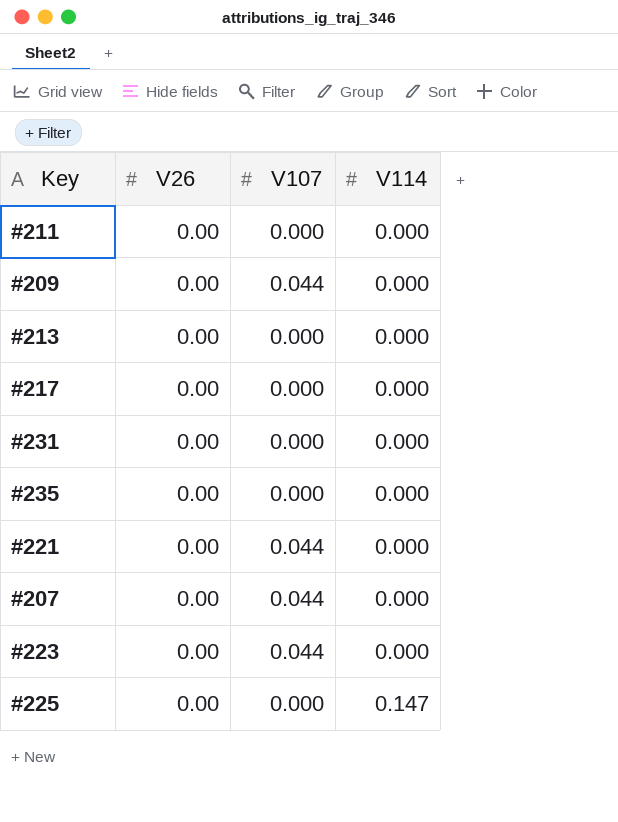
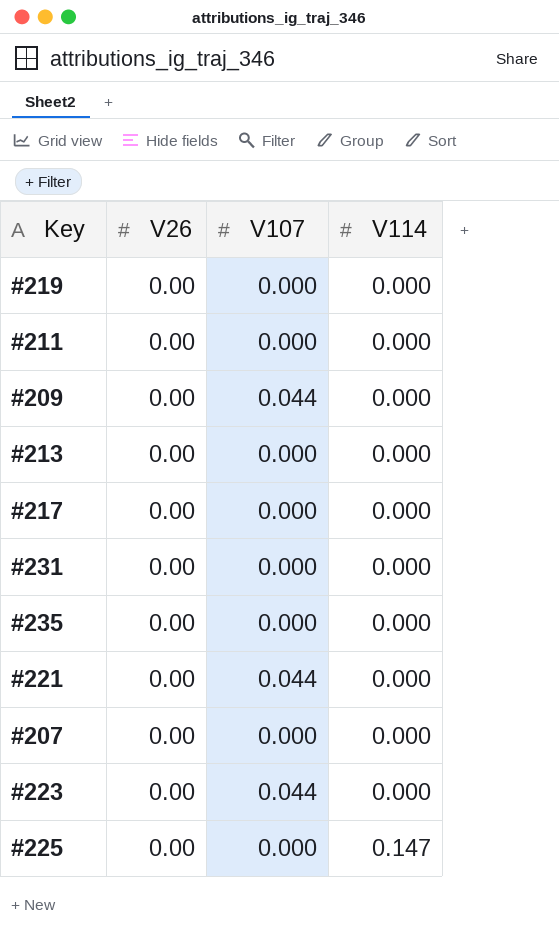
row #219: none -> 0.00 | 0.000 | 0.000
#207 | V107: 0.044 -> 0.000

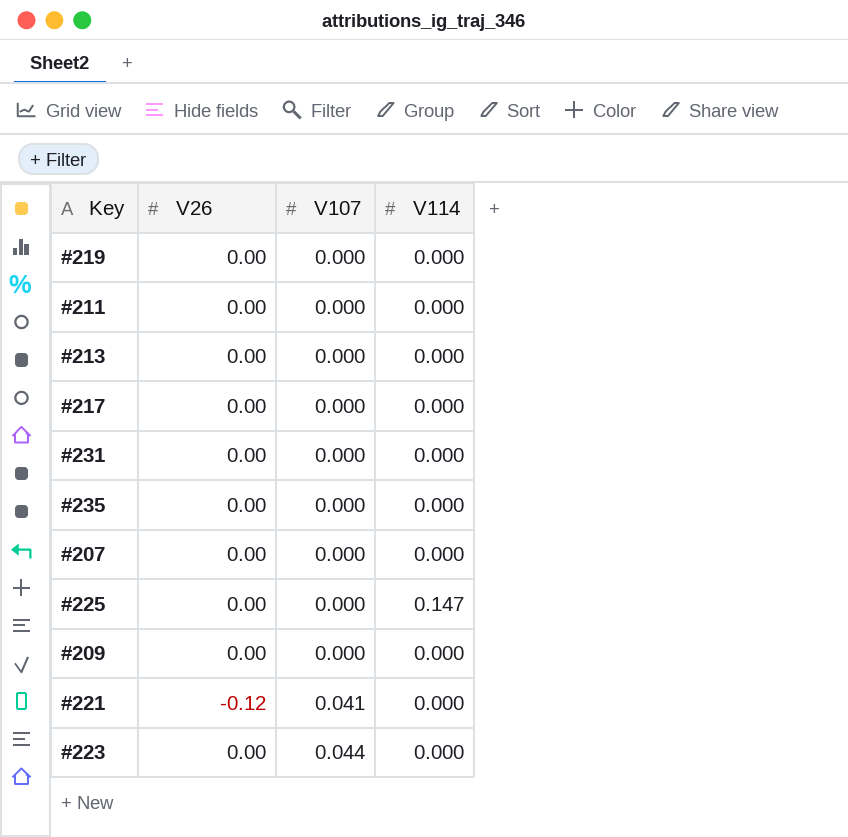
row order: V114 ascending -> V107 ascending
#209 | V107: 0.044 -> 0.000
#221 | V26: 0.00 -> -0.12
#221 | V107: 0.044 -> 0.041

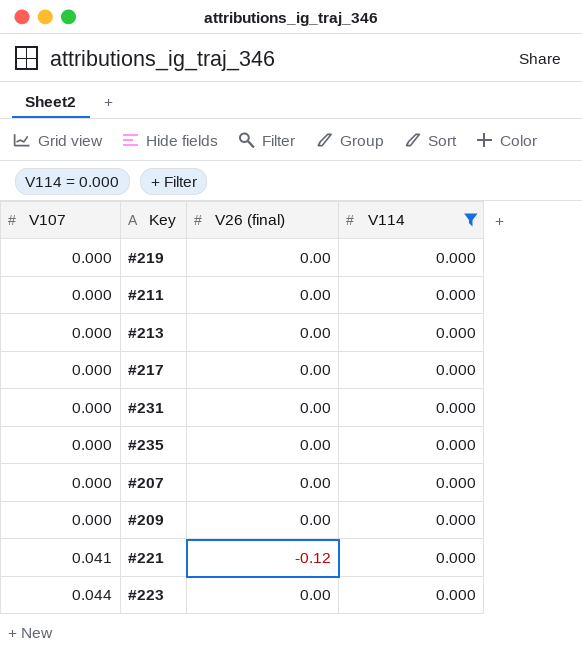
filter: none -> V114 = 0.000
column V107 | position: 3 -> 1
column name: V26 -> V26 (final)

